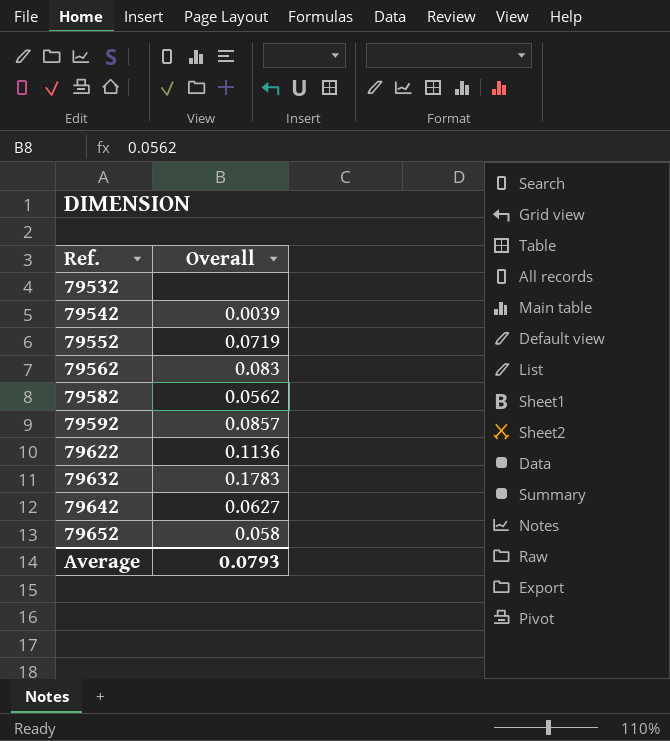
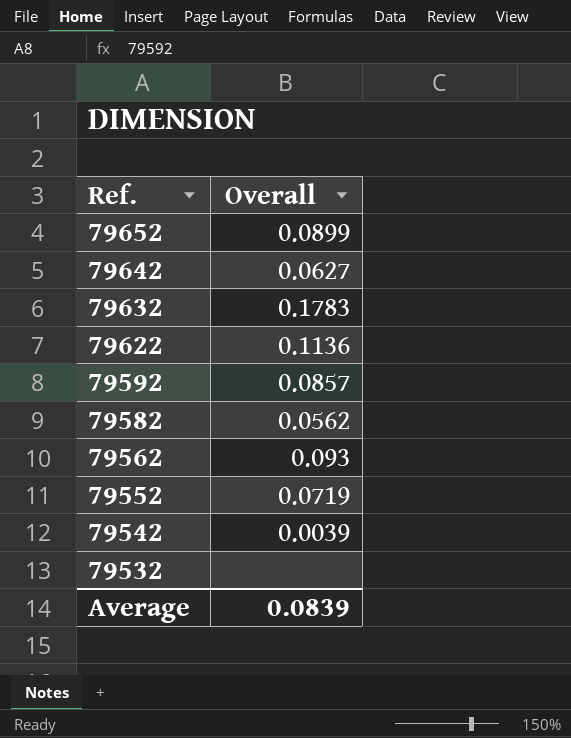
row order: Ref. ascending -> Ref. descending
79652 | Overall: 0.058 -> 0.0899
79562 | Overall: 0.083 -> 0.093
Average | Overall: 0.0793 -> 0.0839

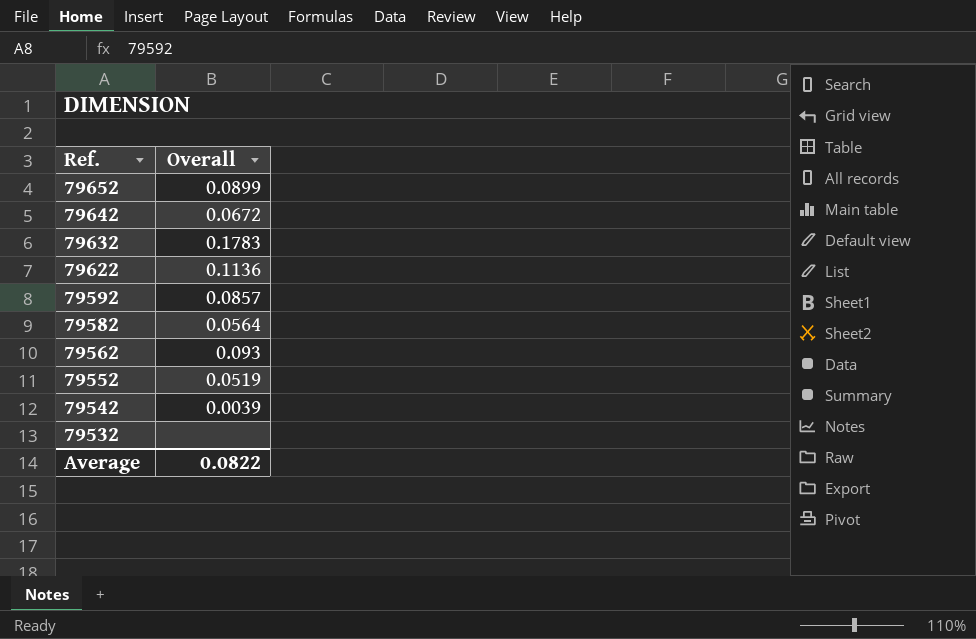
79642 | Overall: 0.0627 -> 0.0672
79582 | Overall: 0.0562 -> 0.0564
79552 | Overall: 0.0719 -> 0.0519
Average | Overall: 0.0839 -> 0.0822

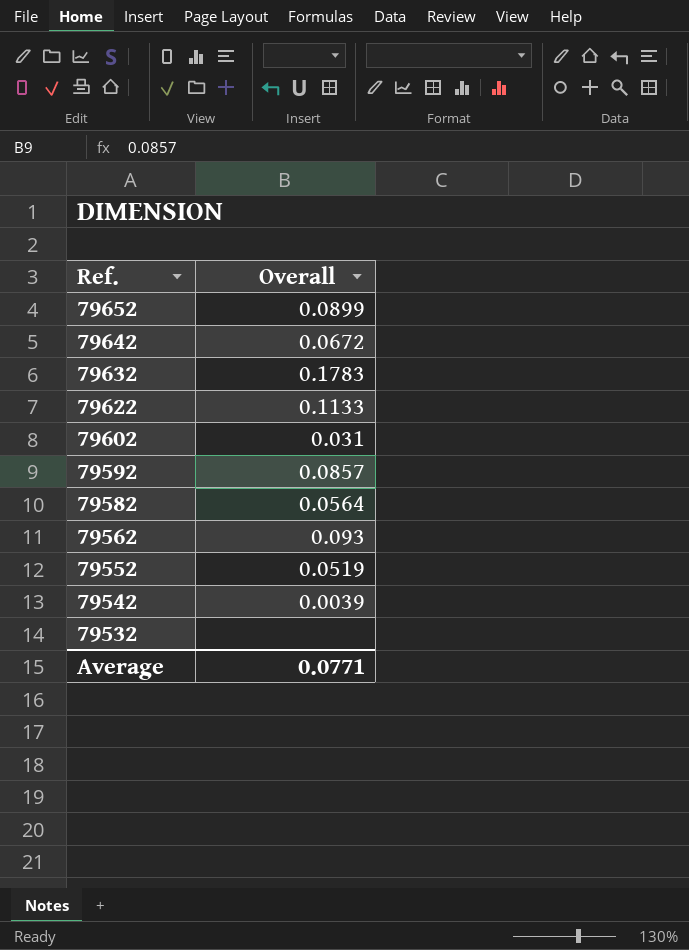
79622 | Overall: 0.1136 -> 0.1133
row 79602: none -> 0.031
Average | Overall: 0.0822 -> 0.0771

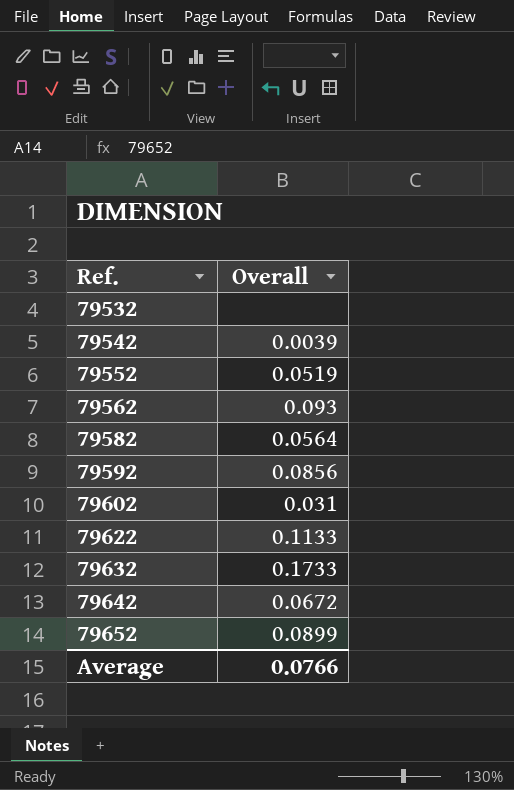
row order: Ref. descending -> Ref. ascending
79592 | Overall: 0.0857 -> 0.0856
79632 | Overall: 0.1783 -> 0.1733
Average | Overall: 0.0771 -> 0.0766

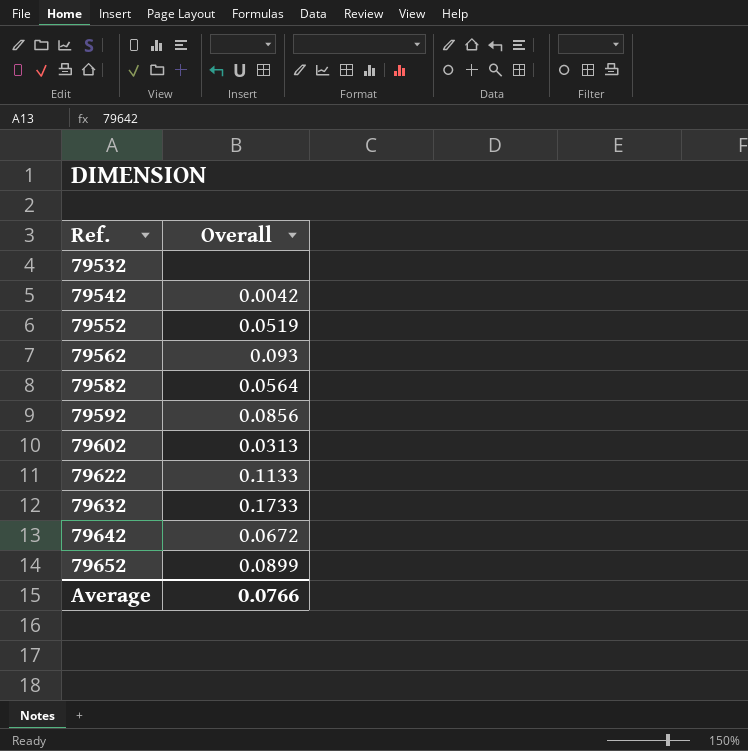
79542 | Overall: 0.0039 -> 0.0042
79602 | Overall: 0.031 -> 0.0313

